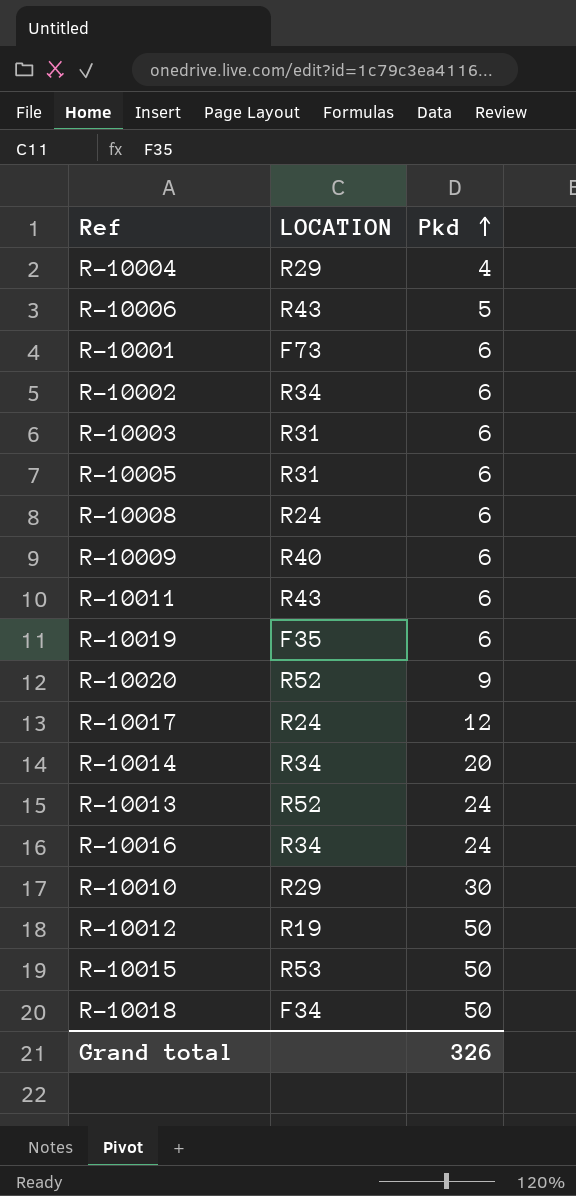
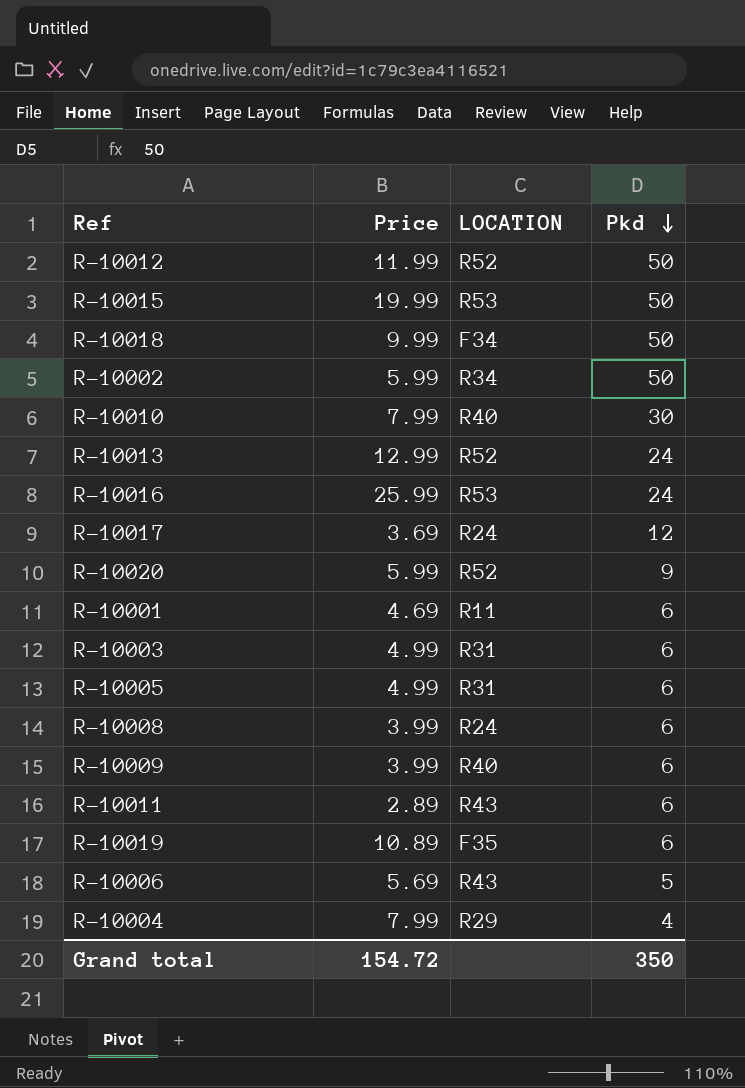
row order: Pkd ascending -> Pkd descending
column Price | position: none -> 2
row R-10014: R34 | 20 -> none
R-10012 | LOCATION: R19 -> R52
R-10002 | Pkd: 6 -> 50
R-10010 | LOCATION: R29 -> R40
R-10016 | LOCATION: R34 -> R53
R-10001 | LOCATION: F73 -> R11
Grand total | Pkd: 326 -> 350

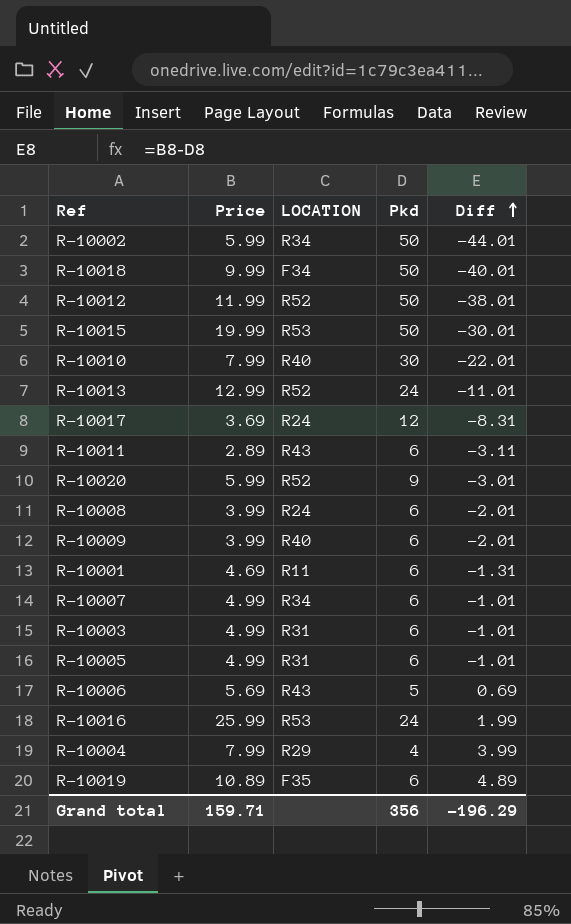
row order: Pkd descending -> Diff ascending
column Diff | formula: none -> [Price] - [Pkd]
row R-10007: none -> 4.99 | R34 | 6 | -1.01
Grand total | Price: 154.72 -> 159.71
Grand total | Pkd: 350 -> 356

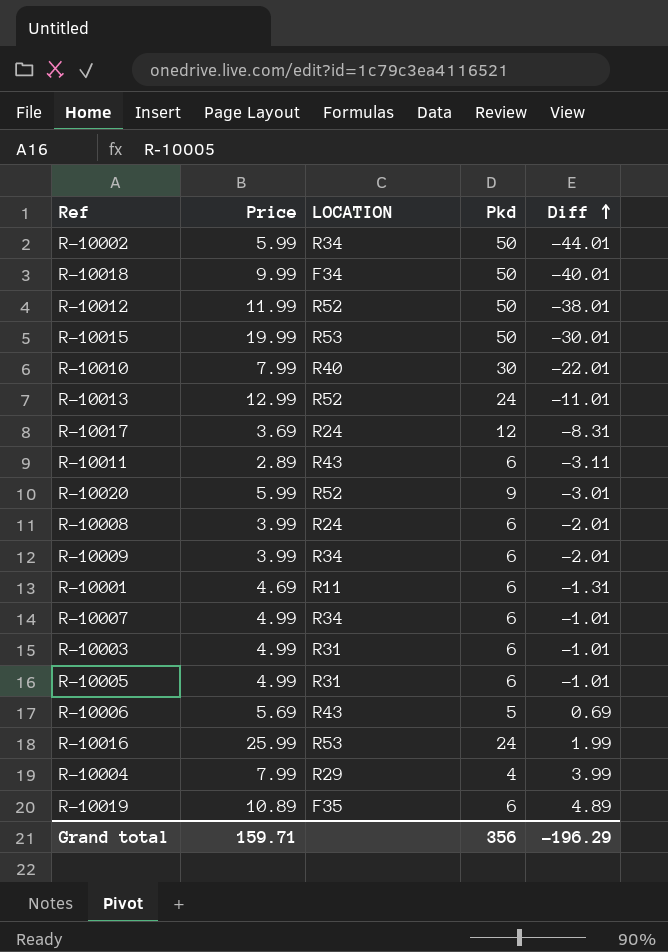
R-10009 | LOCATION: R40 -> R34

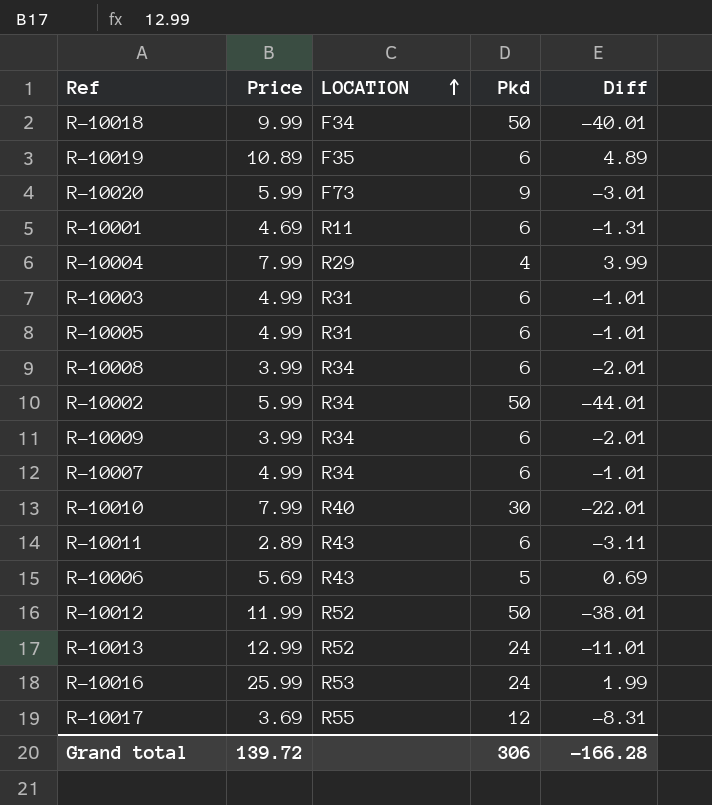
row order: Diff ascending -> LOCATION ascending
row R-10015: 19.99 | R53 | 50 | -30.01 -> none
R-10020 | LOCATION: R52 -> F73
R-10008 | LOCATION: R24 -> R34
R-10017 | LOCATION: R24 -> R55
Grand total | Price: 159.71 -> 139.72
Grand total | Pkd: 356 -> 306
Grand total | Diff: -196.29 -> -166.28

